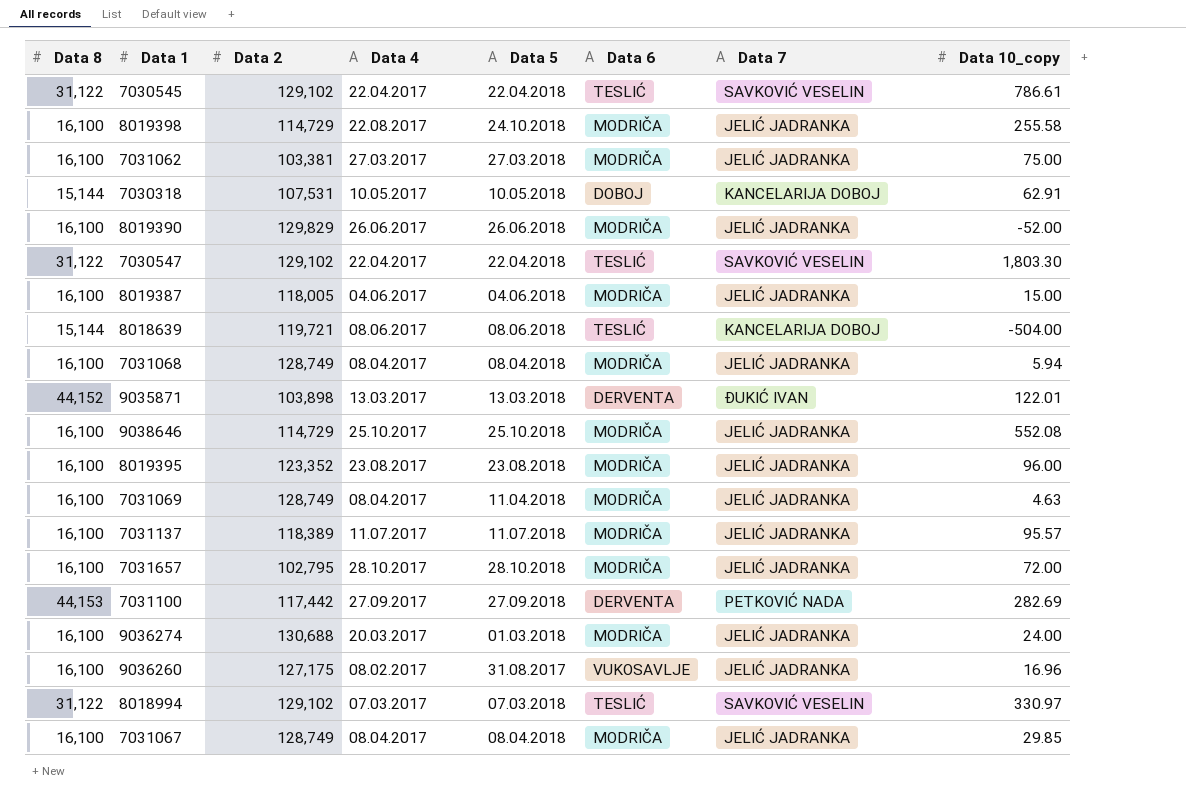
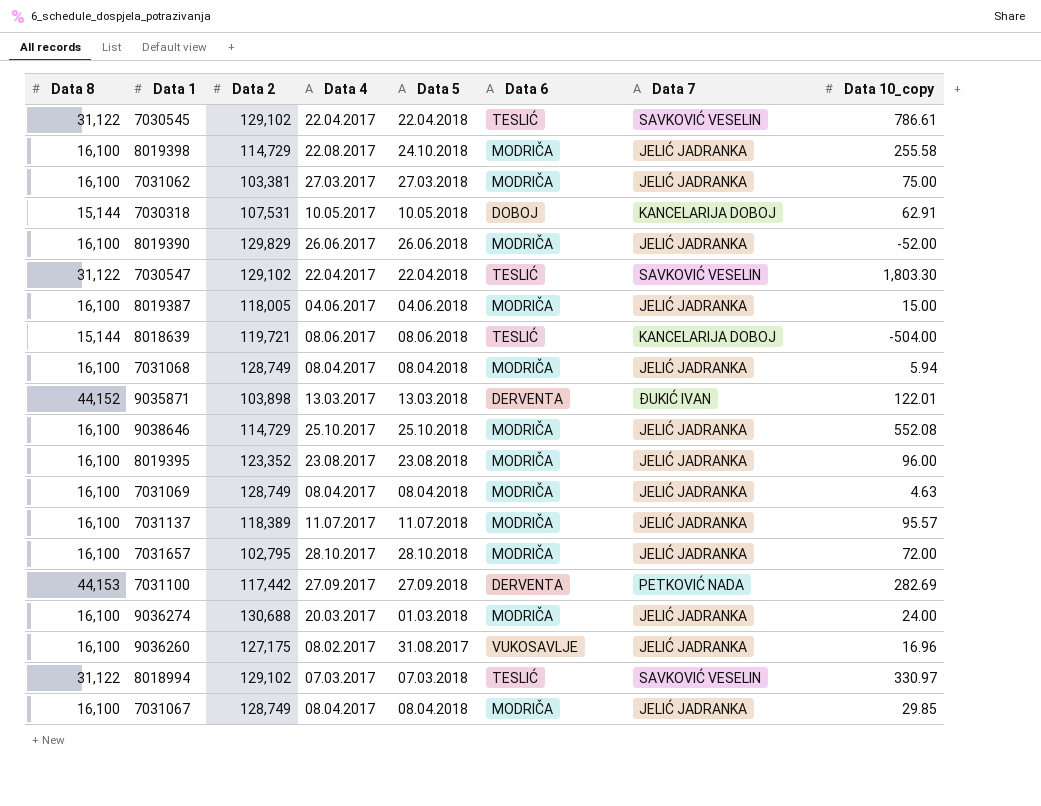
7031069 | Data 5: 11.04.2018 -> 08.04.2018

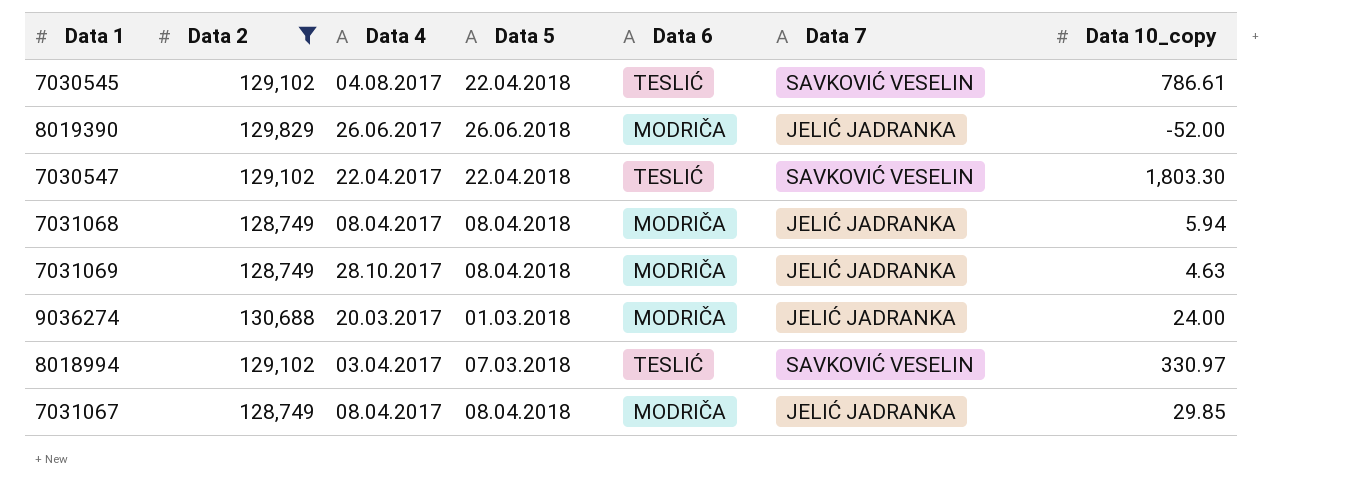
filter: none -> Data 2 >= 128,749
column Data 8 | position: 1 -> none
7030545 | Data 4: 22.04.2017 -> 04.08.2017
7031069 | Data 4: 08.04.2017 -> 28.10.2017
8018994 | Data 4: 07.03.2017 -> 03.04.2017

